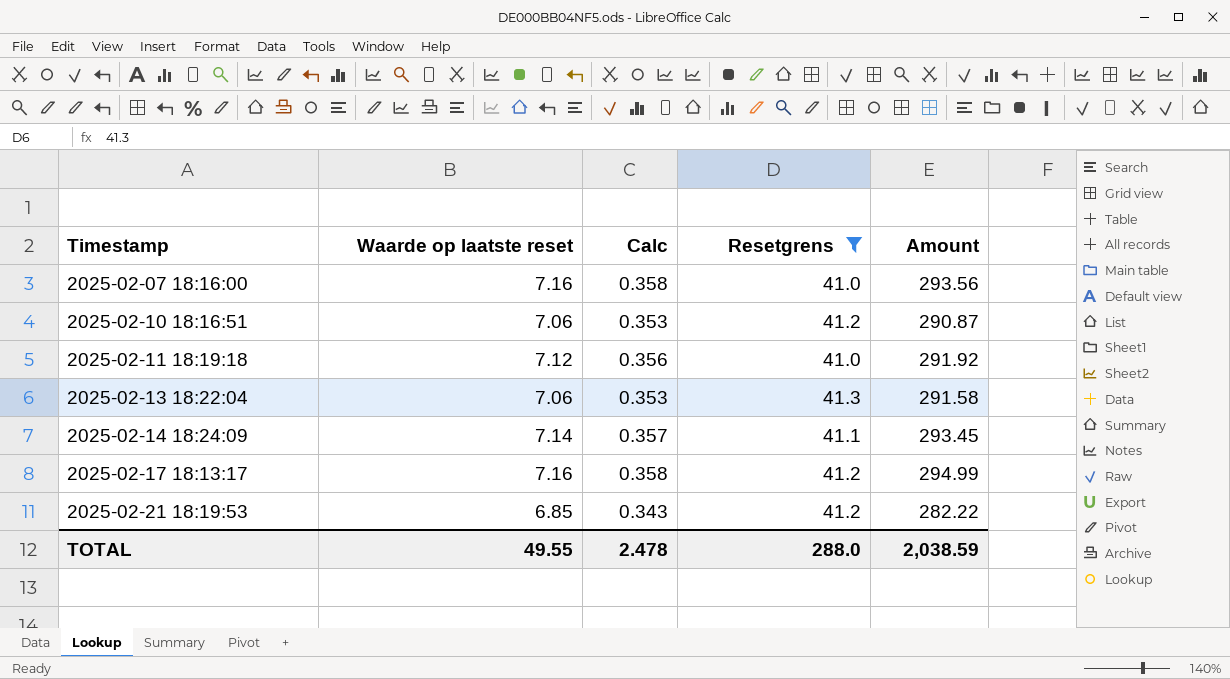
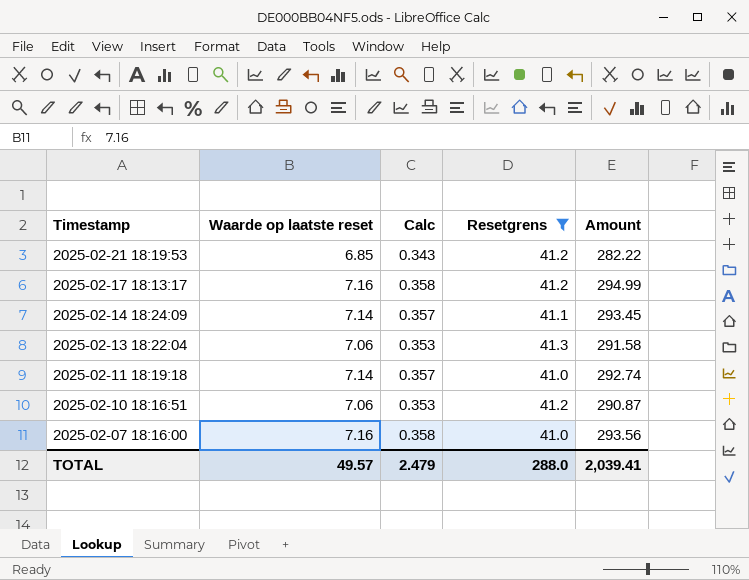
row order: Timestamp ascending -> Timestamp descending
2025-02-11 18:19:18 | Waarde op laatste reset: 7.12 -> 7.14
2025-02-11 18:19:18 | Calc: 0.356 -> 0.357
2025-02-11 18:19:18 | Amount: 291.92 -> 292.74
TOTAL | Waarde op laatste reset: 49.55 -> 49.57
TOTAL | Calc: 2.478 -> 2.479
TOTAL | Amount: 2,038.59 -> 2,039.41

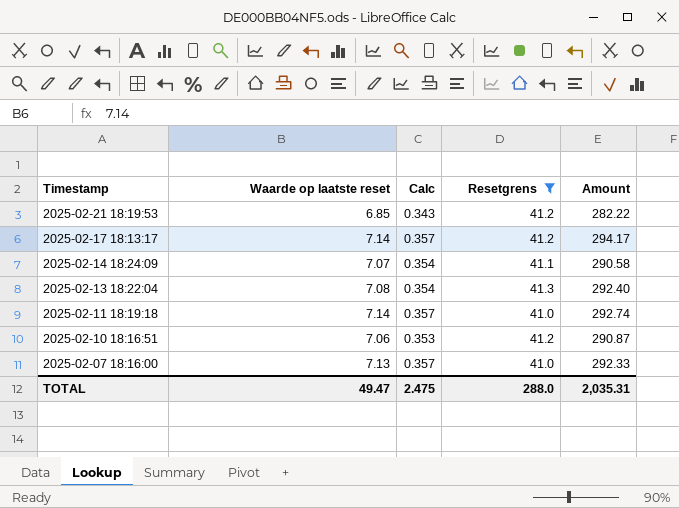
2025-02-17 18:13:17 | Waarde op laatste reset: 7.16 -> 7.14
2025-02-17 18:13:17 | Calc: 0.358 -> 0.357
2025-02-17 18:13:17 | Amount: 294.99 -> 294.17
2025-02-14 18:24:09 | Waarde op laatste reset: 7.14 -> 7.07
2025-02-14 18:24:09 | Calc: 0.357 -> 0.354
2025-02-14 18:24:09 | Amount: 293.45 -> 290.58
2025-02-13 18:22:04 | Waarde op laatste reset: 7.06 -> 7.08
2025-02-13 18:22:04 | Calc: 0.353 -> 0.354
2025-02-13 18:22:04 | Amount: 291.58 -> 292.40
2025-02-07 18:16:00 | Waarde op laatste reset: 7.16 -> 7.13
2025-02-07 18:16:00 | Calc: 0.358 -> 0.357
2025-02-07 18:16:00 | Amount: 293.56 -> 292.33
TOTAL | Waarde op laatste reset: 49.57 -> 49.47
TOTAL | Calc: 2.479 -> 2.475
TOTAL | Amount: 2,039.41 -> 2,035.31

